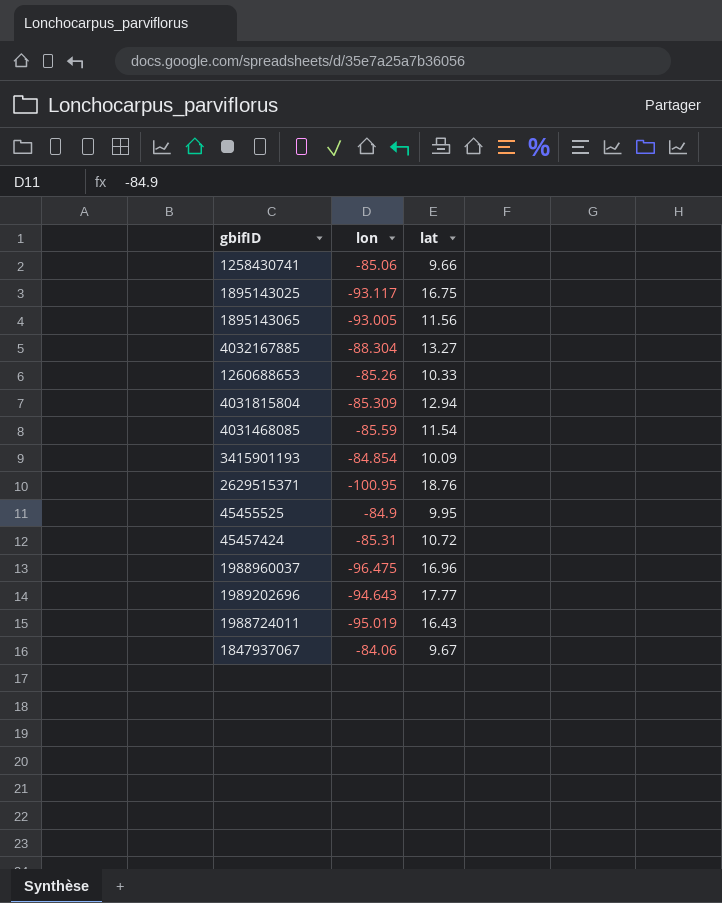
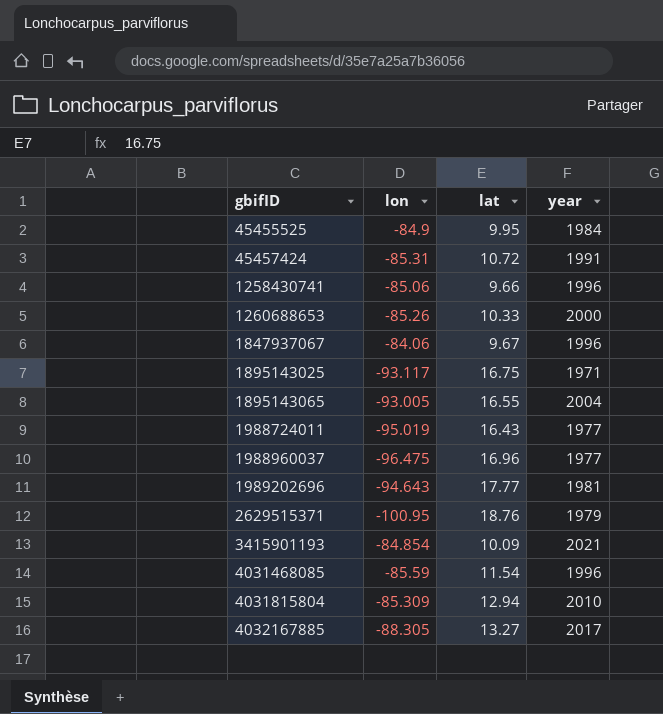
row order: none -> gbifID ascending
column year | position: none -> 4
1895143065 | lat: 11.56 -> 16.55
4032167885 | lon: -88.304 -> -88.305

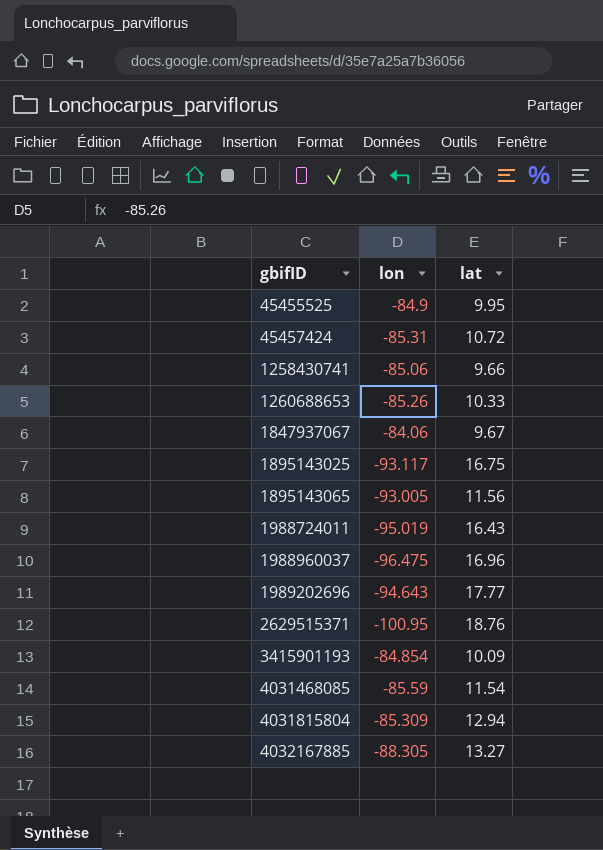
column year | position: 4 -> none
1895143065 | lat: 16.55 -> 11.56

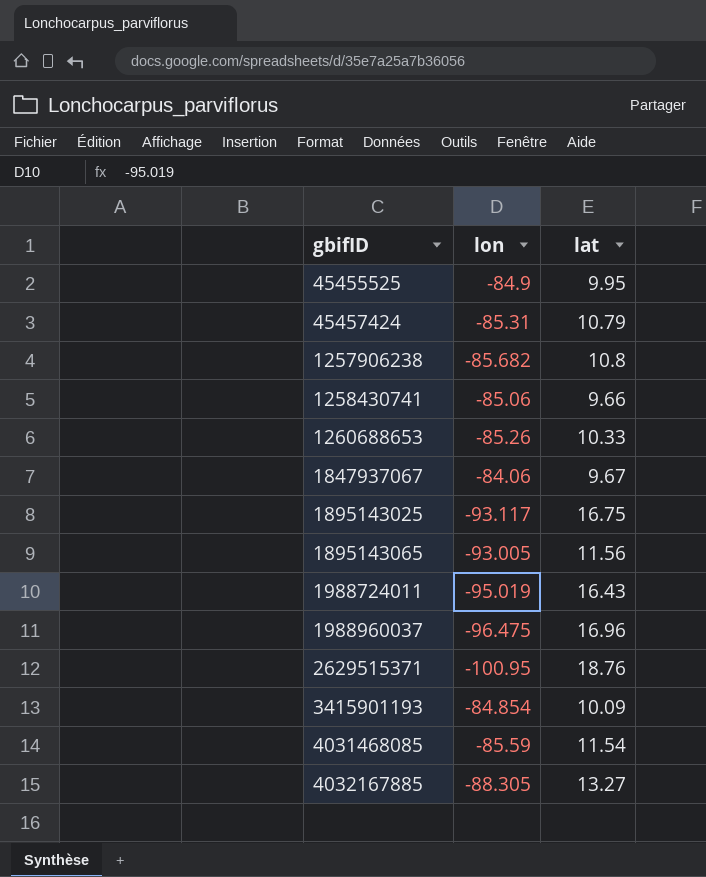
row 1989202696: -94.643 | 17.77 -> none
row 4031815804: -85.309 | 12.94 -> none
45457424 | lat: 10.72 -> 10.79
row 1257906238: none -> -85.682 | 10.8

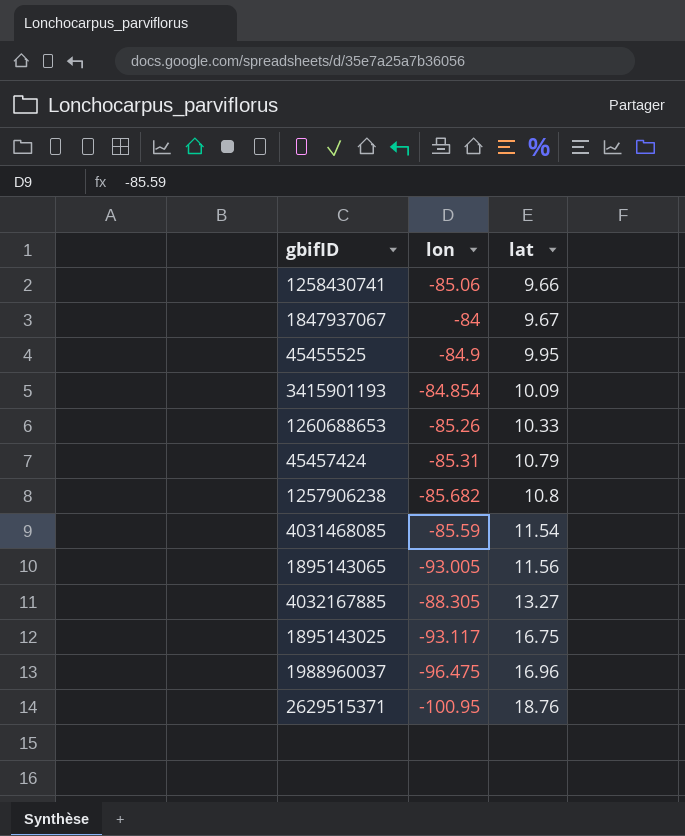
row order: gbifID ascending -> lat ascending
row 1988724011: -95.019 | 16.43 -> none
1847937067 | lon: -84.06 -> -84

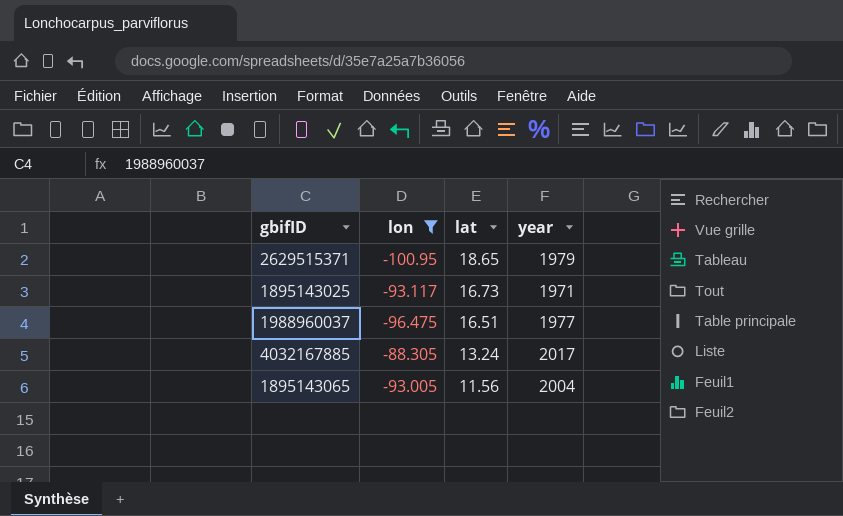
filter: none -> lon <= -88.305
row order: lat ascending -> lat descending
column year | position: none -> 4
2629515371 | lat: 18.76 -> 18.65
1895143025 | lat: 16.75 -> 16.73
1988960037 | lat: 16.96 -> 16.51
4032167885 | lat: 13.27 -> 13.24

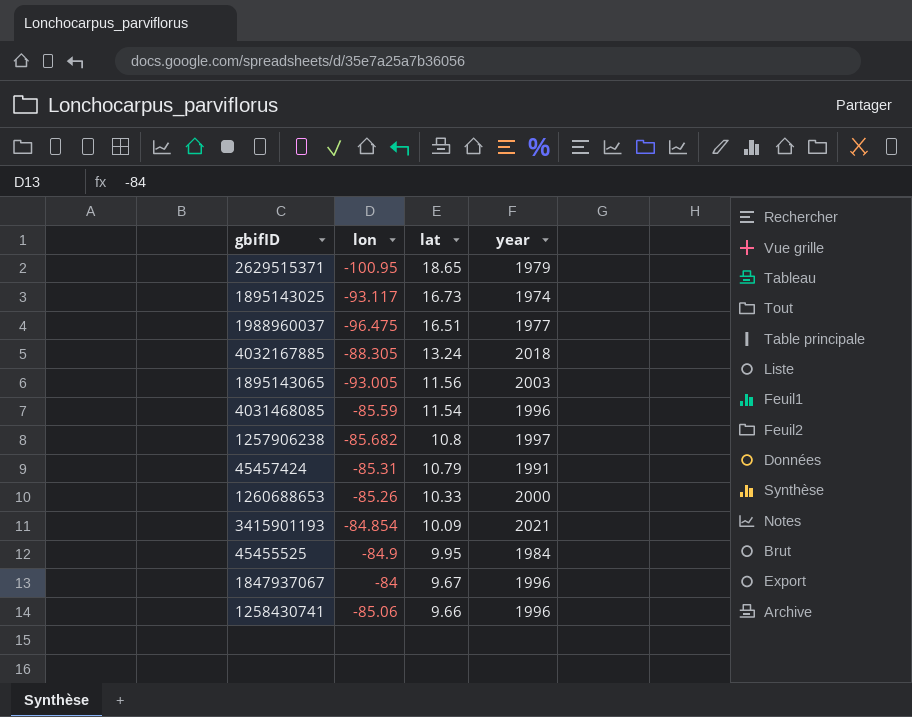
filter: lon <= -88.305 -> none
1895143025 | year: 1971 -> 1974
4032167885 | year: 2017 -> 2018
1895143065 | year: 2004 -> 2003

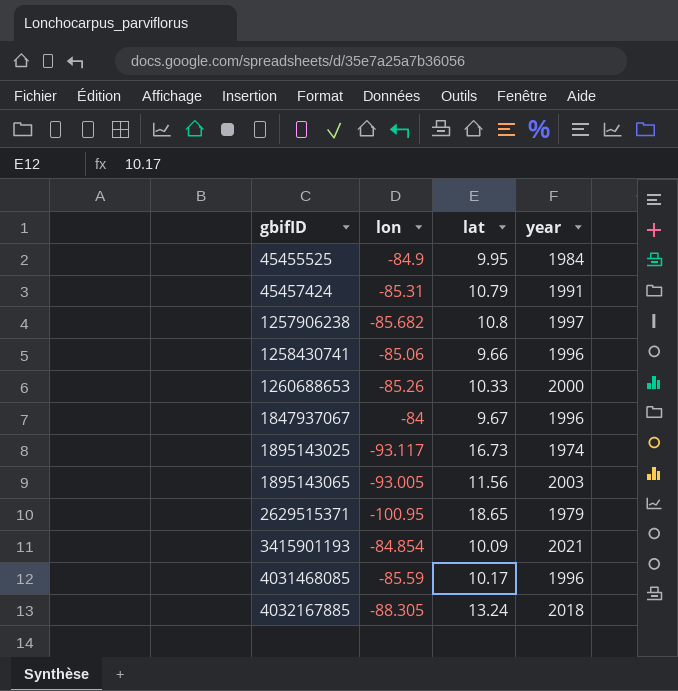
row order: lat descending -> gbifID ascending
row 1988960037: -96.475 | 16.51 | 1977 -> none
4031468085 | lat: 11.54 -> 10.17

